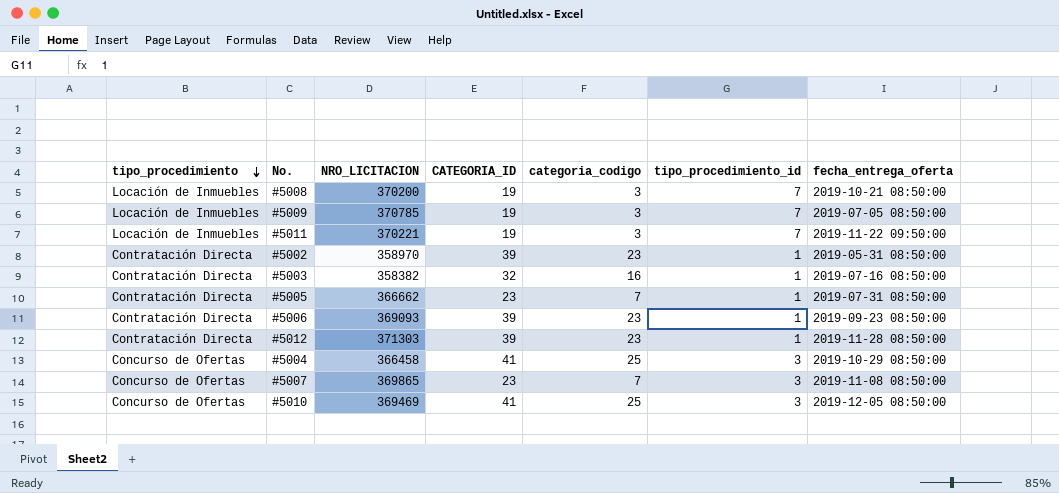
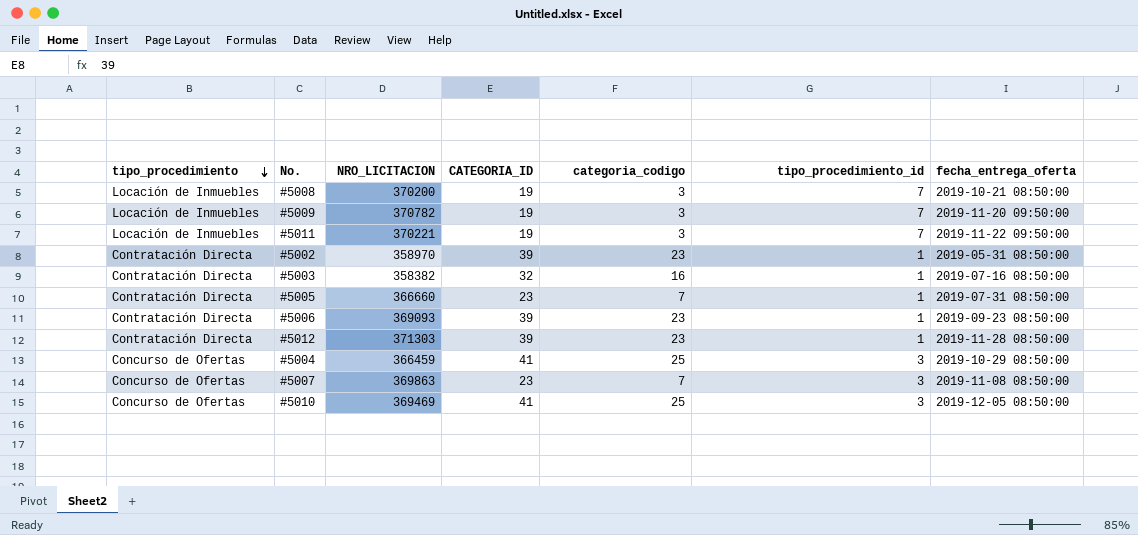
#5009 | NRO_LICITACION: 370785 -> 370782
#5009 | fecha_entrega_oferta: 2019-07-05 08:50:00 -> 2019-11-20 09:50:00
#5005 | NRO_LICITACION: 366662 -> 366660
#5004 | NRO_LICITACION: 366458 -> 366459
#5007 | NRO_LICITACION: 369865 -> 369863

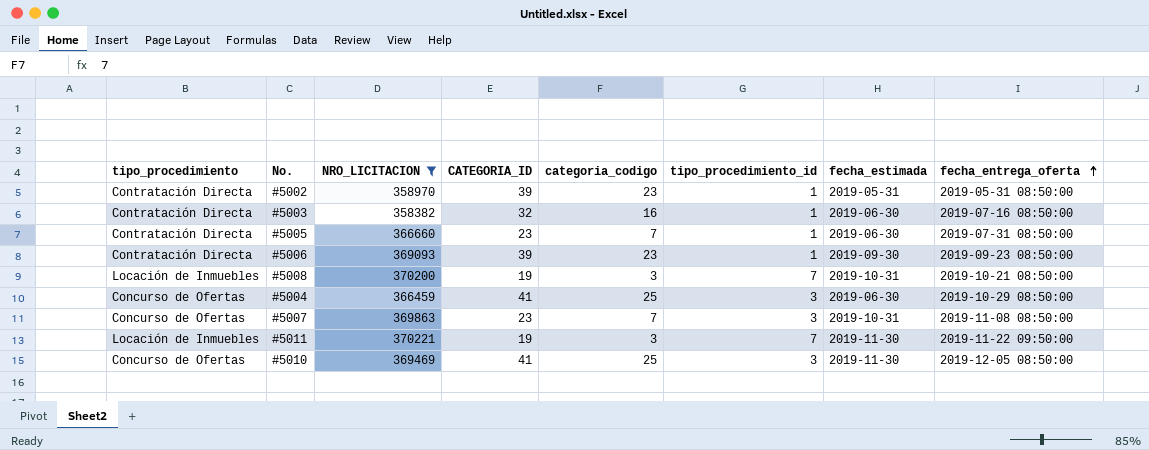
filter: none -> NRO_LICITACION <= 370221
row order: tipo_procedimiento descending -> fecha_entrega_oferta ascending
column fecha_estimada | position: none -> 7

